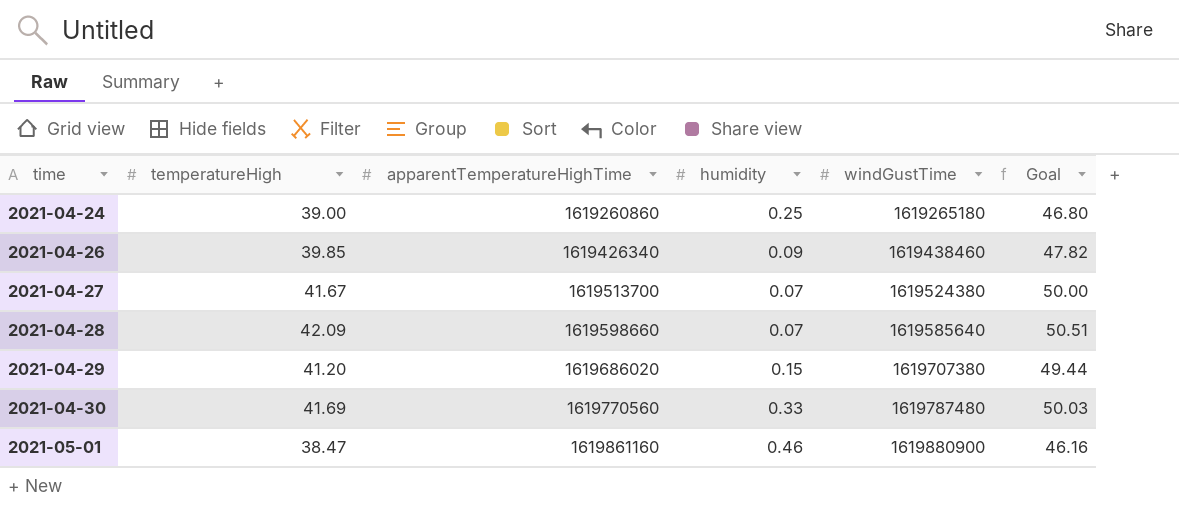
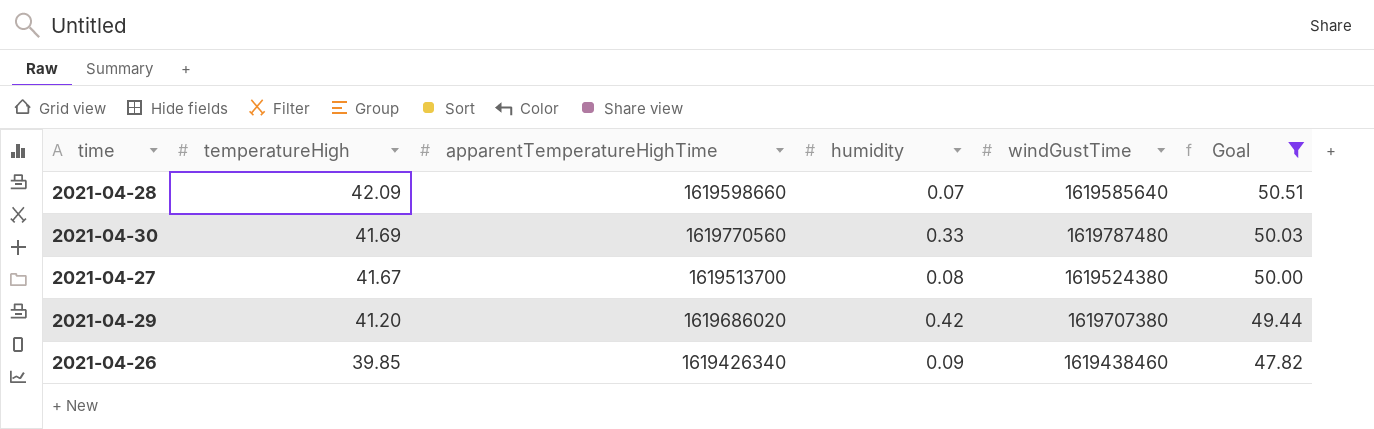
filter: none -> Goal >= 47.82
row order: time ascending -> temperatureHigh descending
2021-04-27 | humidity: 0.07 -> 0.08
2021-04-29 | humidity: 0.15 -> 0.42

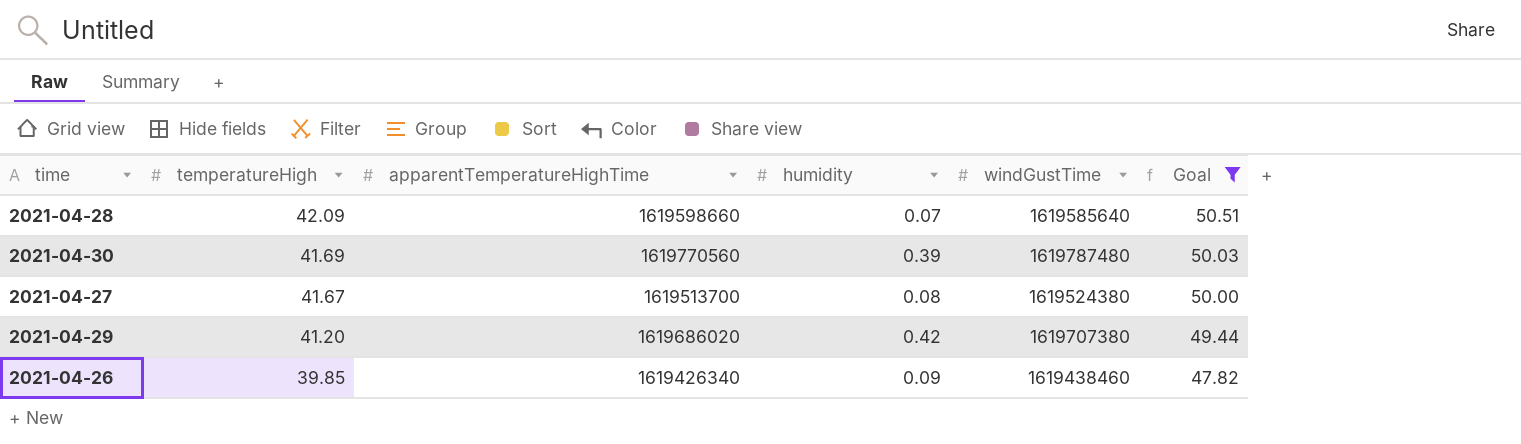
2021-04-30 | humidity: 0.33 -> 0.39

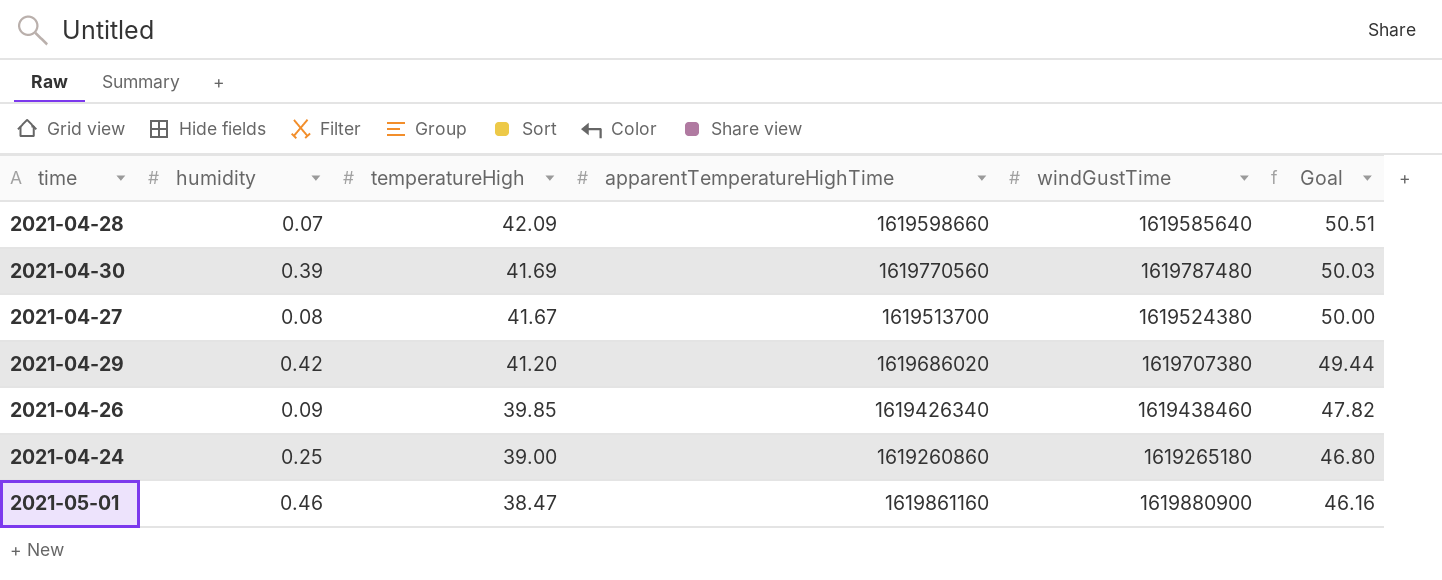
filter: Goal >= 47.82 -> none
column humidity | position: 4 -> 2

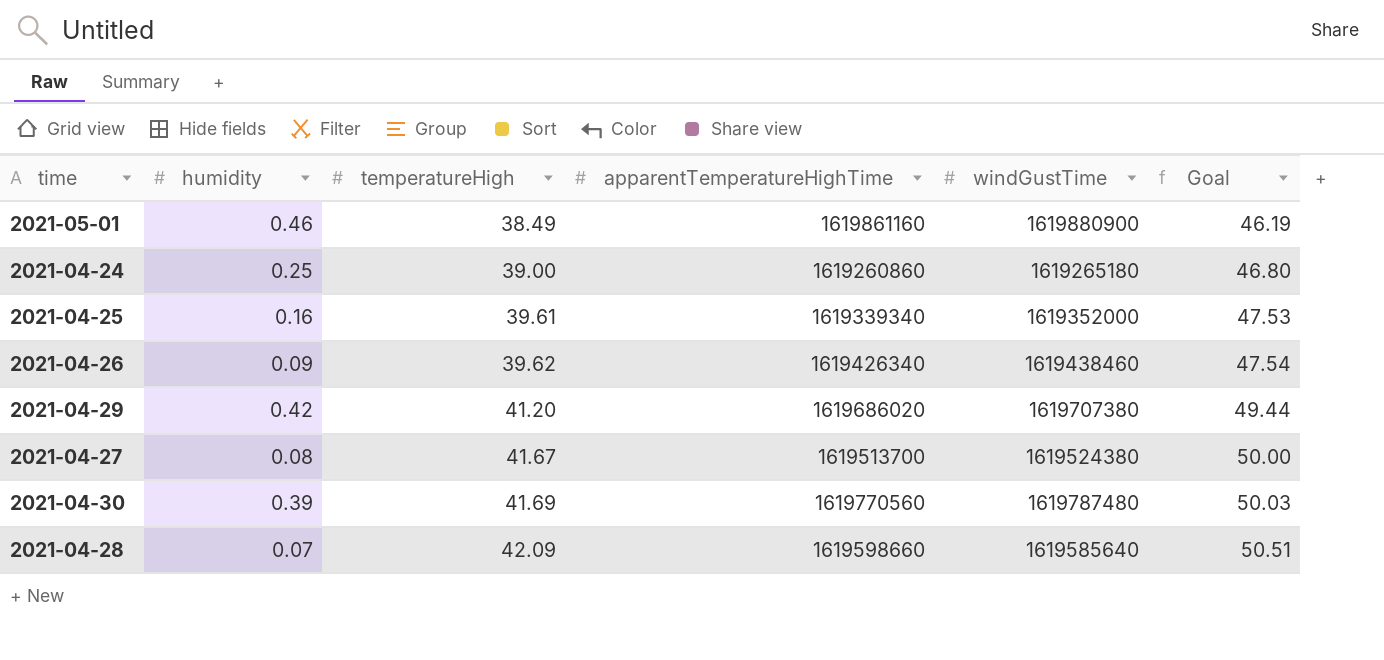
row order: temperatureHigh descending -> temperatureHigh ascending
2021-05-01 | temperatureHigh: 38.47 -> 38.49
2021-05-01 | Goal: 46.16 -> 46.19
row 2021-04-25: none -> 0.16 | 39.61 | 1619339340 | 1619352000 | 47.53
2021-04-26 | temperatureHigh: 39.85 -> 39.62
2021-04-26 | Goal: 47.82 -> 47.54

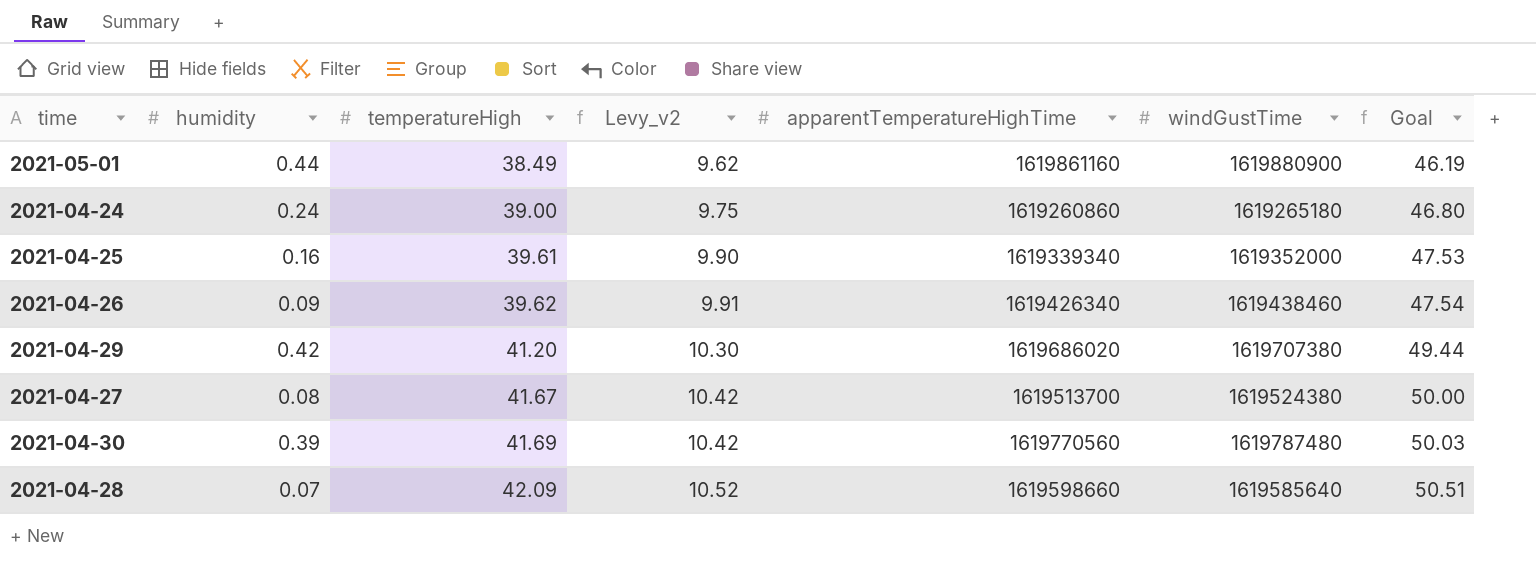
column Levy_v2 | formula: none -> [temperatureHigh] * 0.25
2021-05-01 | humidity: 0.46 -> 0.44
2021-04-24 | humidity: 0.25 -> 0.24

